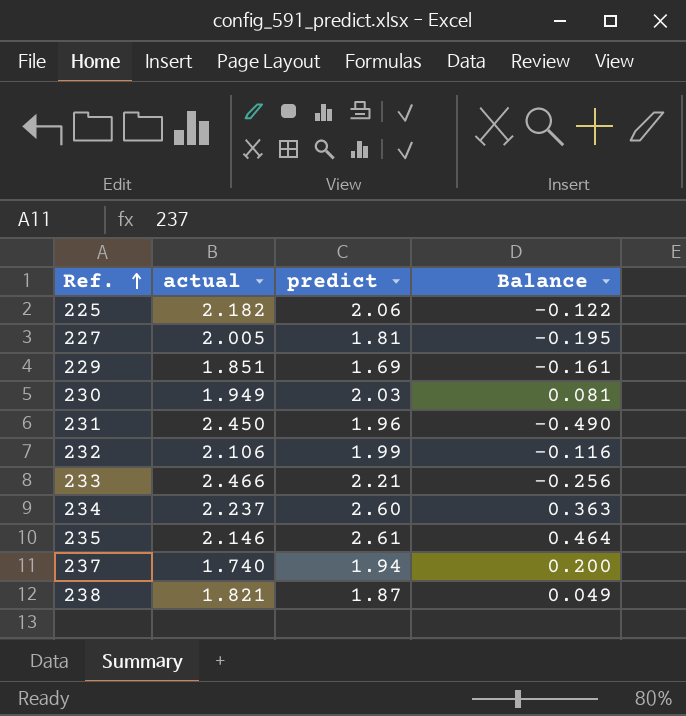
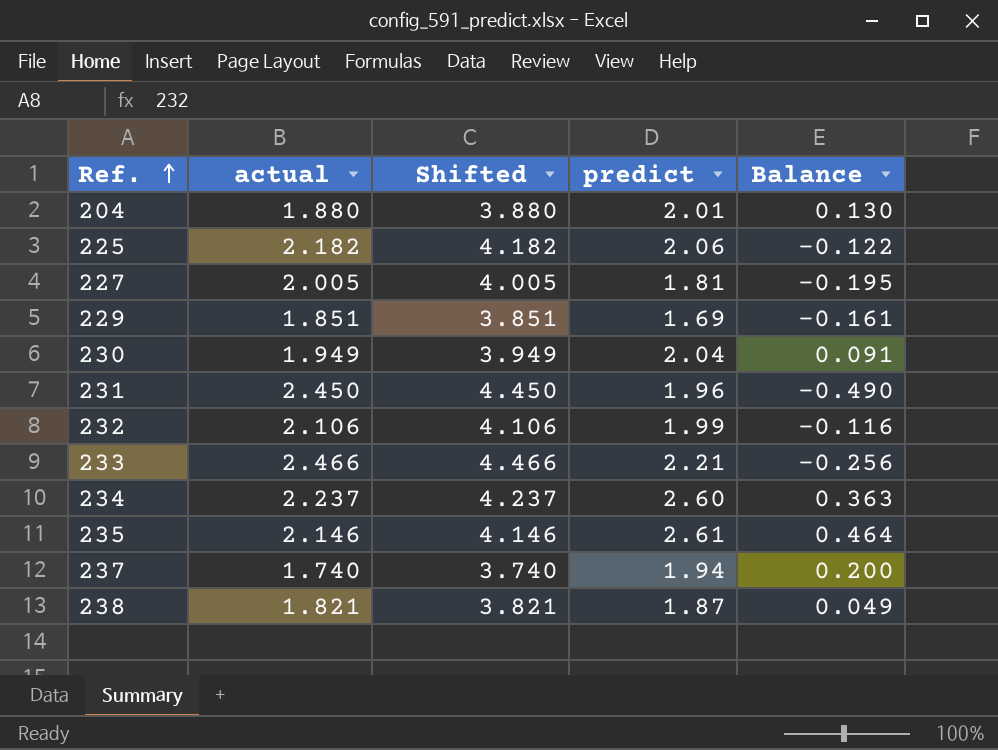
column Shifted | formula: none -> [actual] + 2
row 204: none -> 1.880 | 3.880 | 2.01 | 0.130
230 | predict: 2.03 -> 2.04
230 | Balance: 0.081 -> 0.091

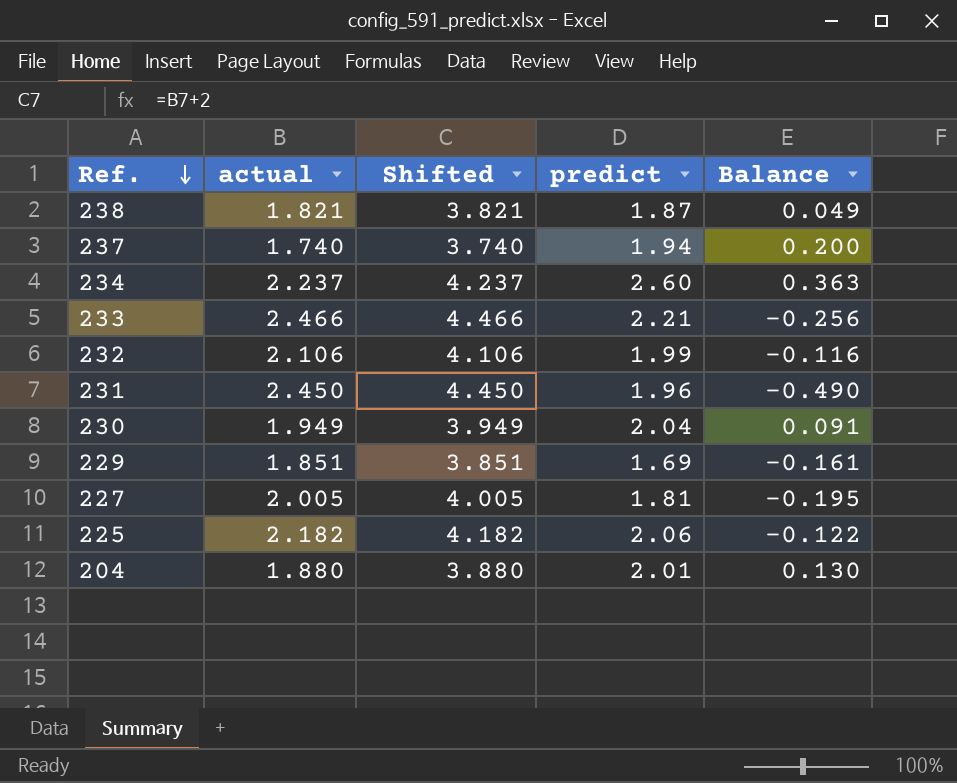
row order: Ref. ascending -> Ref. descending
row 235: 2.146 | 4.146 | 2.61 | 0.464 -> none

